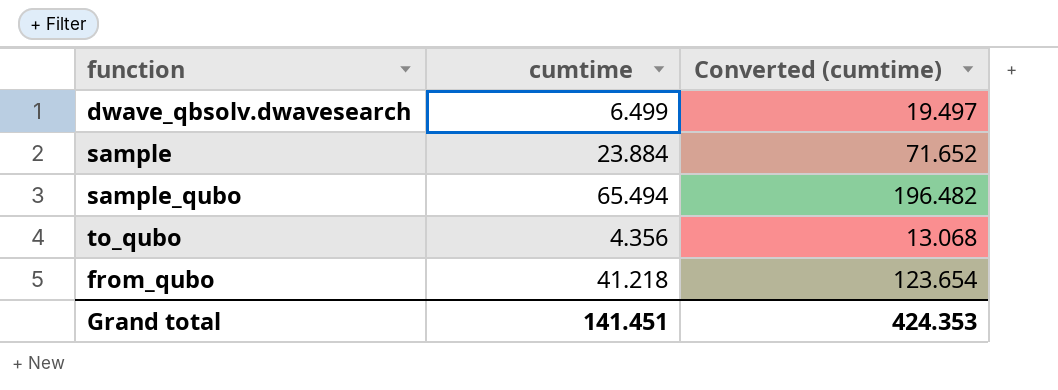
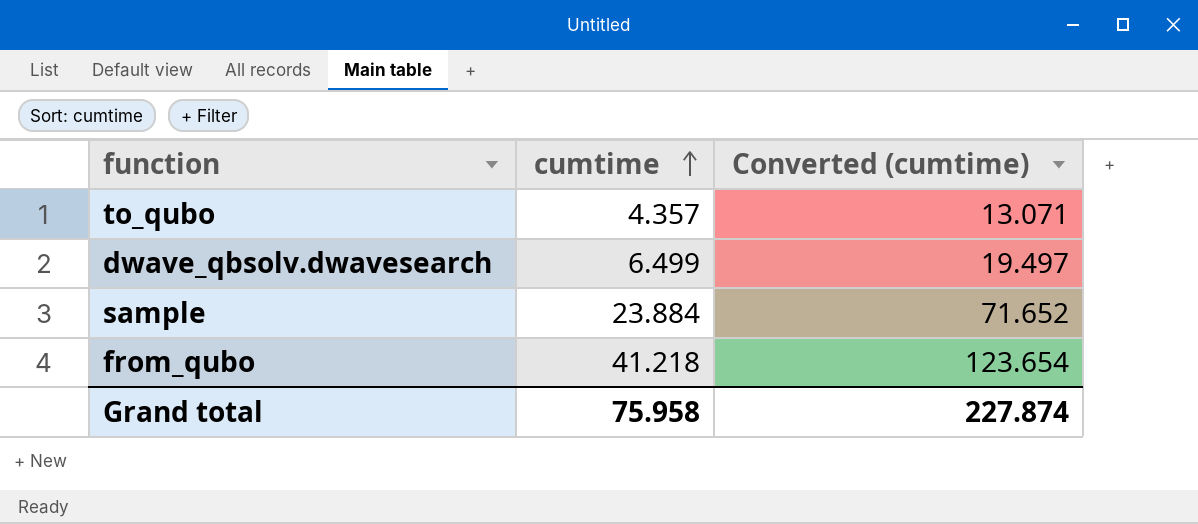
row order: none -> cumtime ascending
row sample_qubo: 65.494 | 196.482 -> none
to_qubo | cumtime: 4.356 -> 4.357
to_qubo | Converted (cumtime): 13.068 -> 13.071
Grand total | cumtime: 141.451 -> 75.958
Grand total | Converted (cumtime): 424.353 -> 227.874

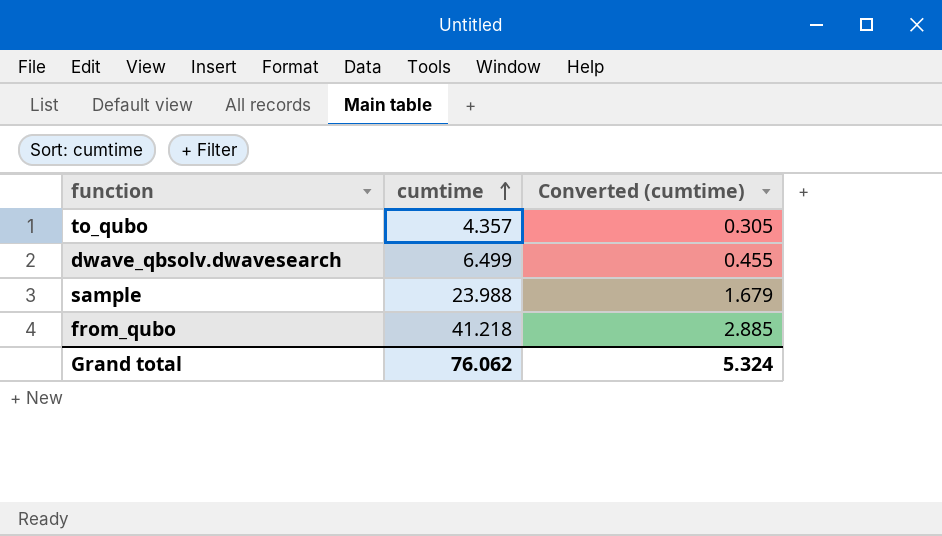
column Converted (cumtime) | formula: [cumtime] * 3 -> [cumtime] * 0.07
sample | cumtime: 23.884 -> 23.988
Grand total | cumtime: 75.958 -> 76.062
Grand total | Converted (cumtime): 227.874 -> 5.324

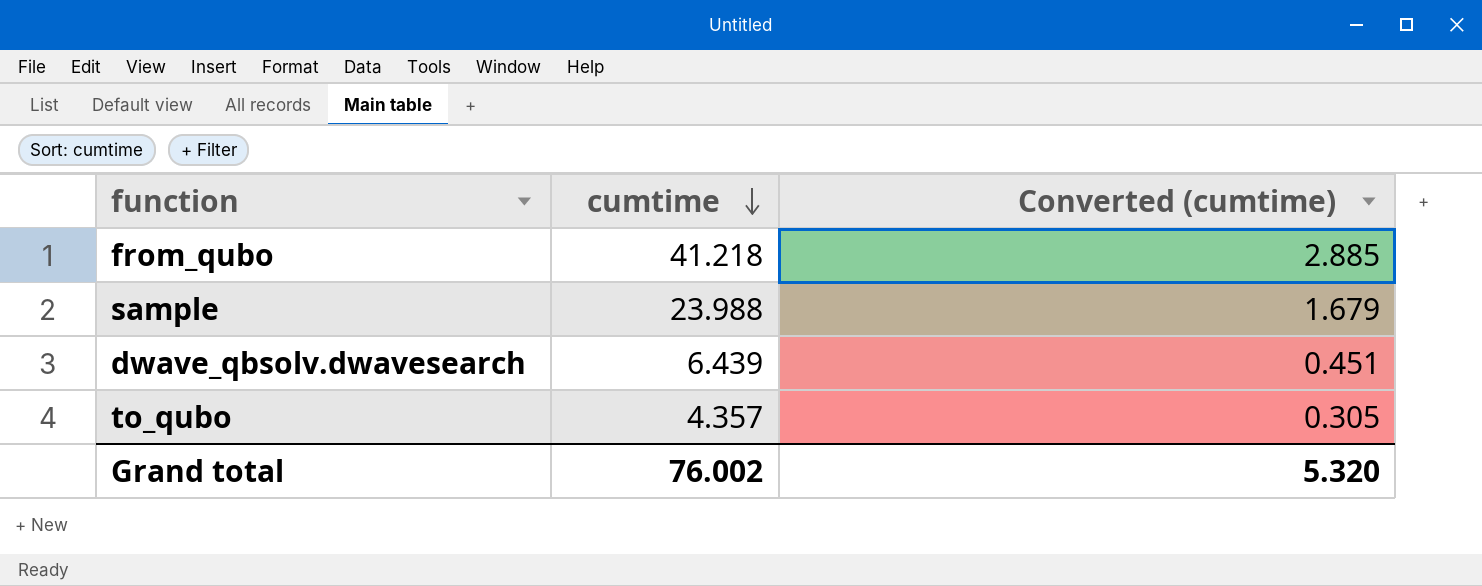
row order: cumtime ascending -> cumtime descending
dwave_qbsolv.dwavesearch | cumtime: 6.499 -> 6.439
dwave_qbsolv.dwavesearch | Converted (cumtime): 0.455 -> 0.451
Grand total | cumtime: 76.062 -> 76.002
Grand total | Converted (cumtime): 5.324 -> 5.320

